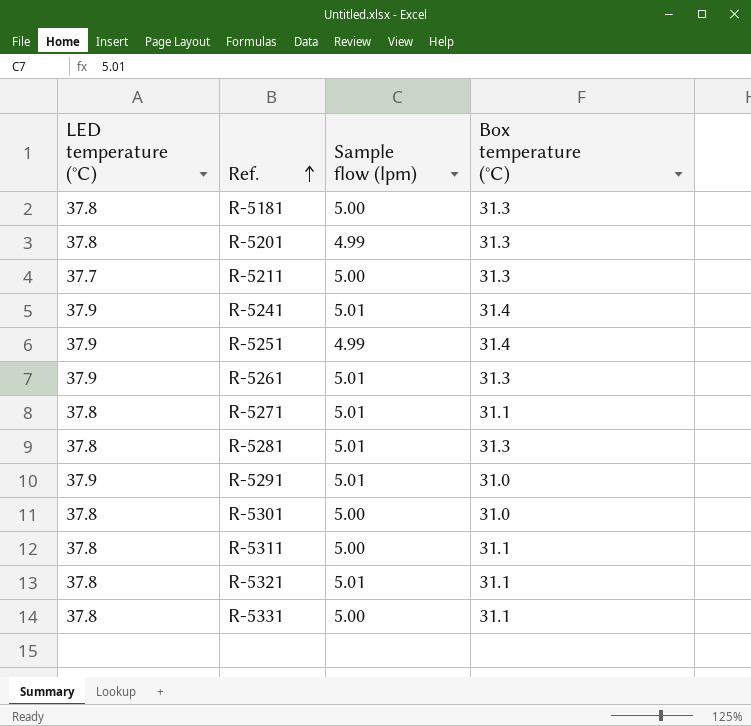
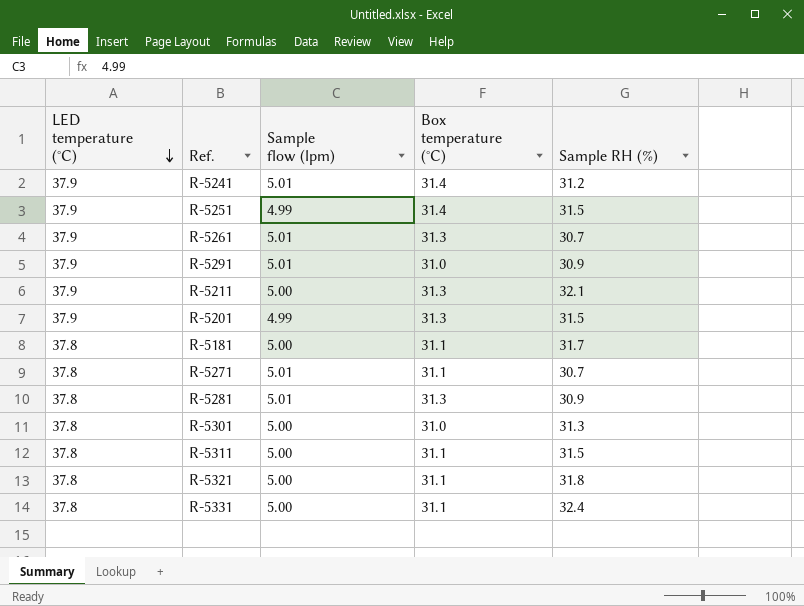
row order: Ref. ascending -> LED temperature (°C) descending
column Sample RH (%) | position: none -> 5
R-5211 | LED temperature (°C): 37.7 -> 37.9
R-5201 | LED temperature (°C): 37.8 -> 37.9
R-5181 | Box temperature (°C): 31.3 -> 31.1
R-5321 | Sample flow (lpm): 5.01 -> 5.00

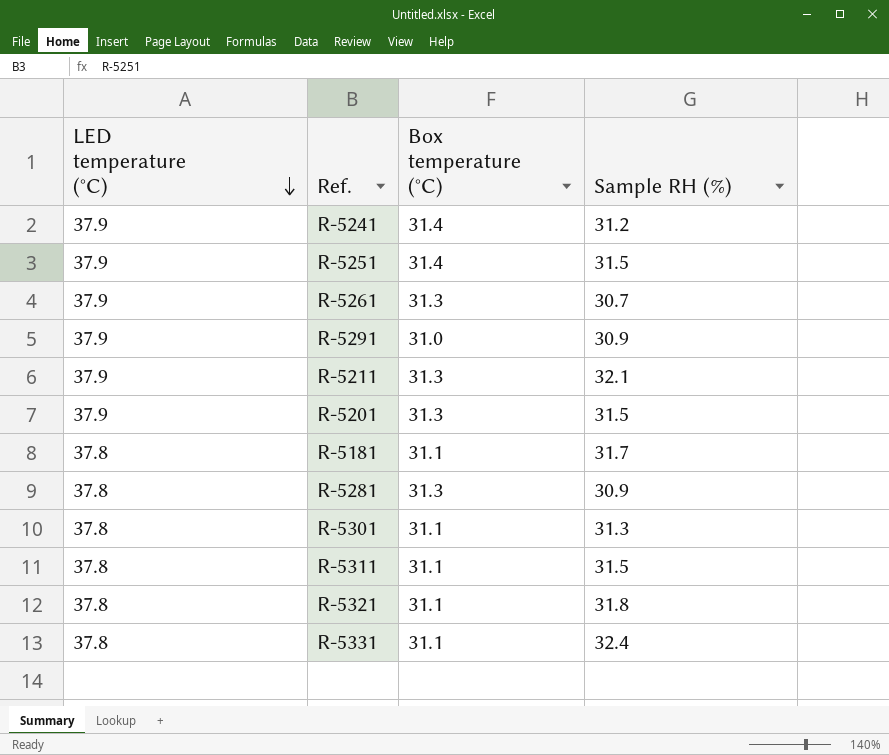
column Sample flow (lpm) | position: 3 -> none
row R-5271: 37.8 | 5.01 | 31.1 | 30.7 -> none
R-5301 | Box temperature (°C): 31.0 -> 31.1

